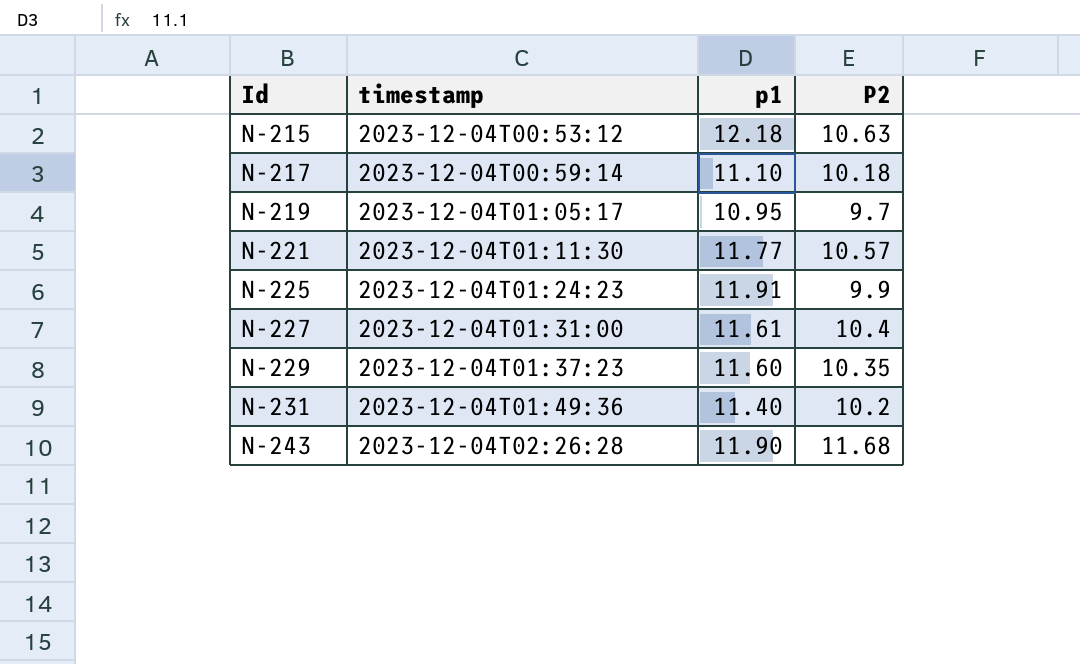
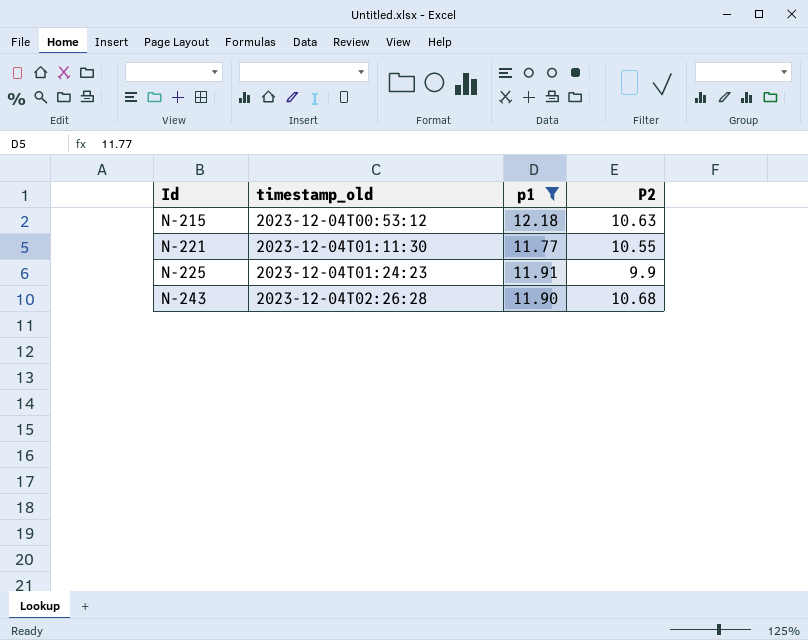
filter: none -> p1 >= 11.77
column name: timestamp -> timestamp_old
N-221 | P2: 10.57 -> 10.55
N-243 | P2: 11.68 -> 10.68

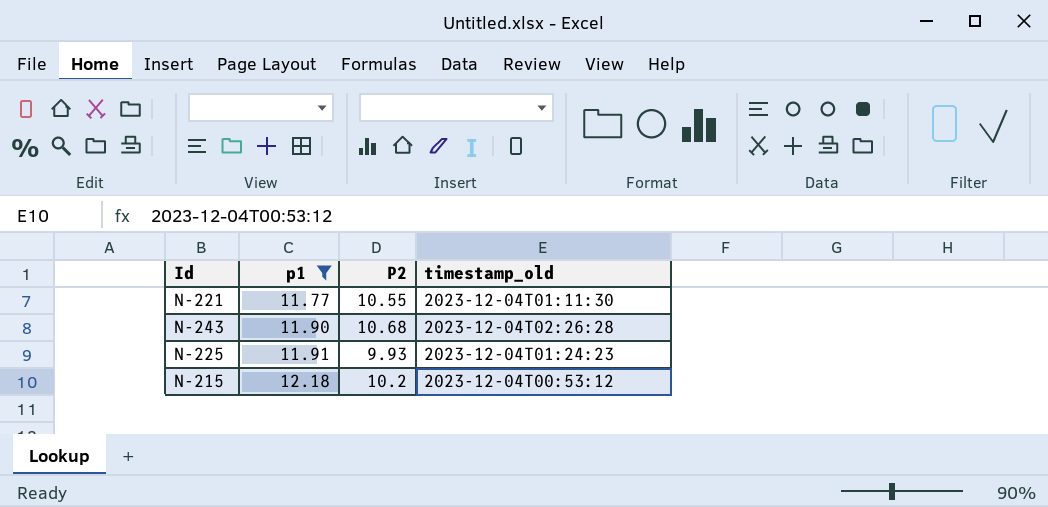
row order: Id ascending -> p1 ascending
column timestamp_old | position: 2 -> 4
N-225 | P2: 9.9 -> 9.93
N-215 | P2: 10.63 -> 10.2

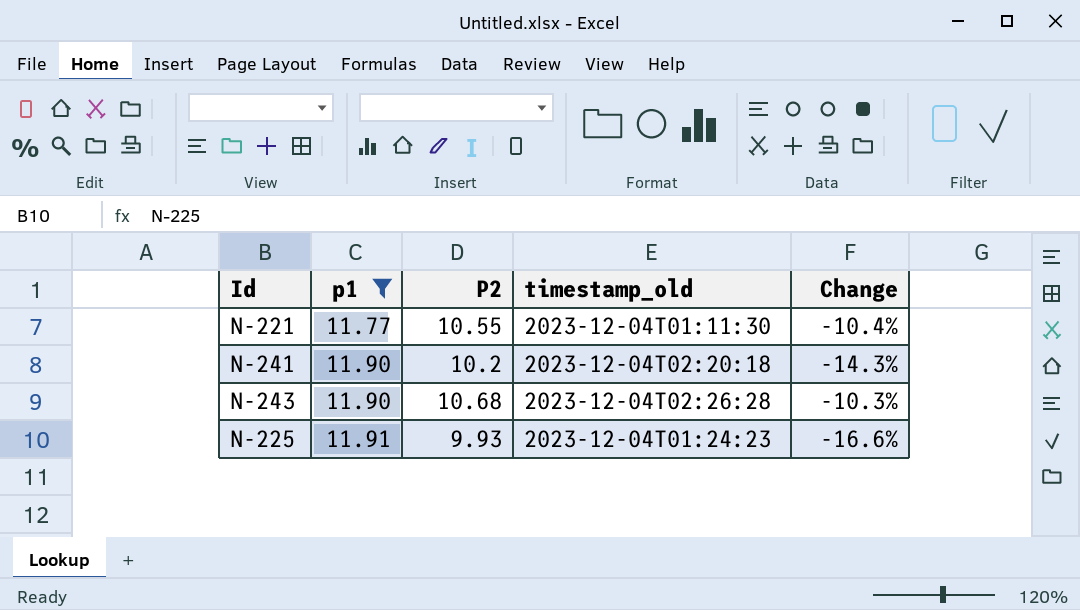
column Change | formula: none -> ([P2] - [p1]) / [p1]
row N-215: 12.18 | 10.2 | 2023-12-04T00:53:12 -> none
row N-241: none -> 11.90 | 10.2 | 2023-12-04T02:20:18 | -14.3%

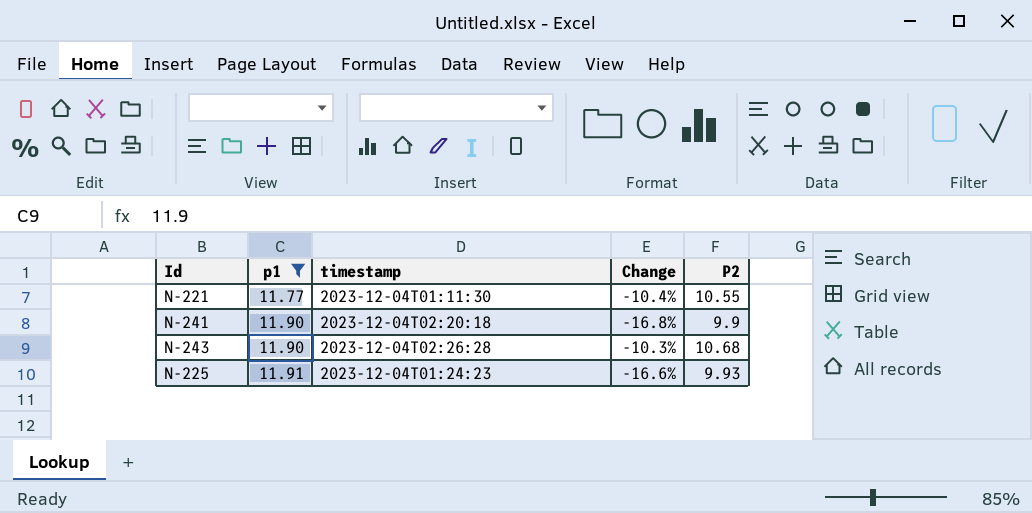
column name: timestamp_old -> timestamp
column P2 | position: 3 -> 5
N-241 | Change: -14.3% -> -16.8%
N-241 | P2: 10.2 -> 9.9

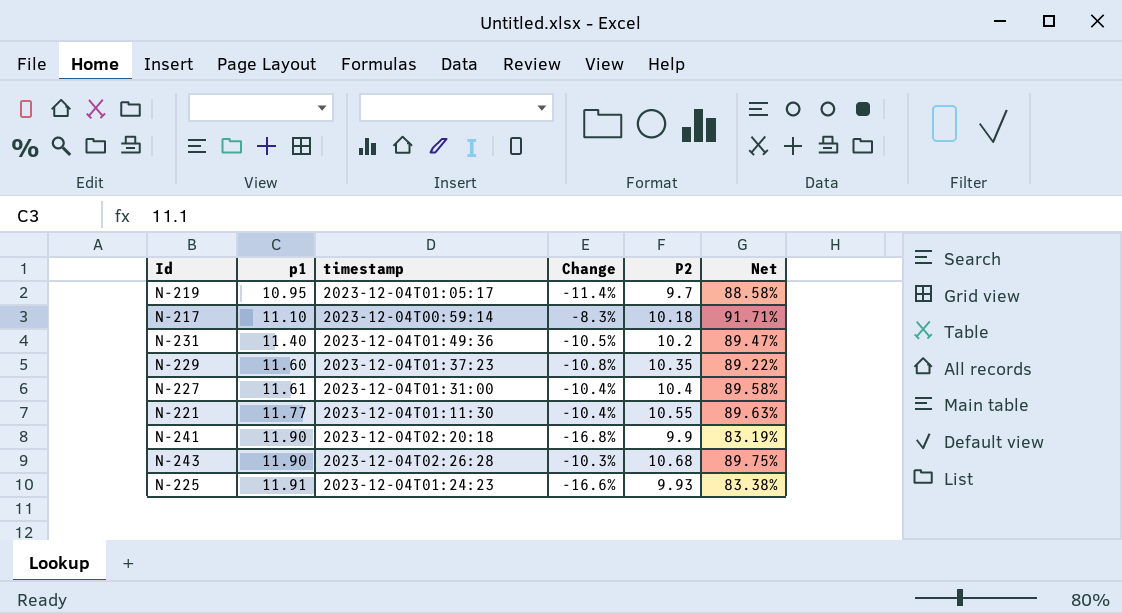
filter: p1 >= 11.77 -> none
column Net | formula: none -> [P2] / [p1]

